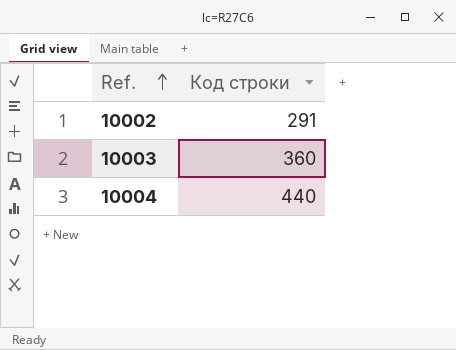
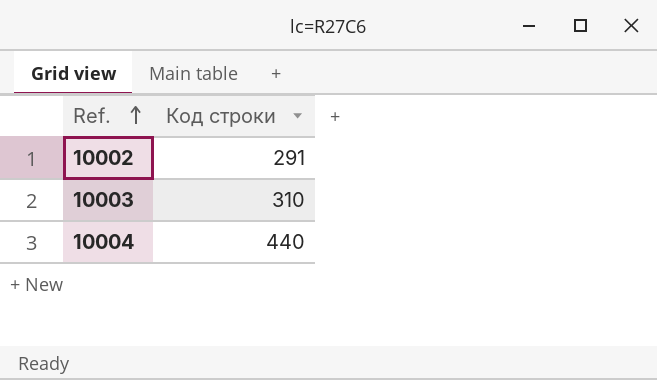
10003 | Код строки: 360 -> 310

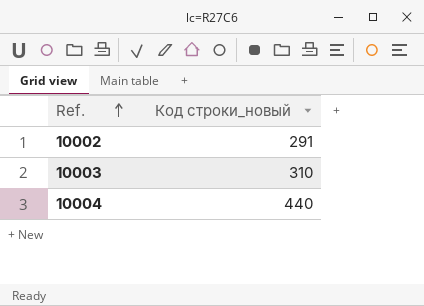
column name: Код строки -> Код строки_новый

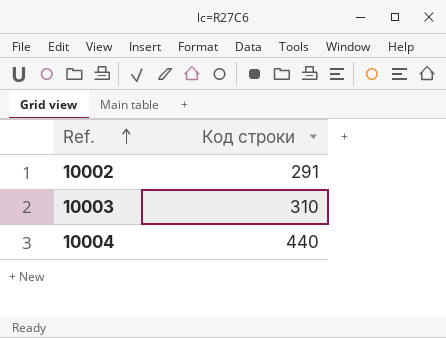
column name: Код строки_новый -> Код строки

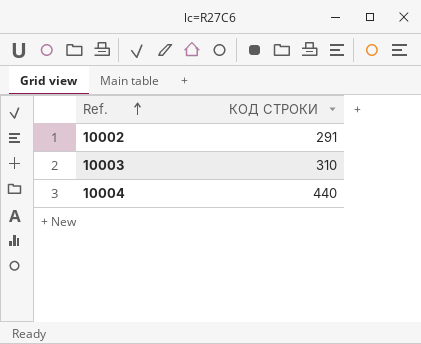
column name: Код строки -> КОД СТРОКИ

